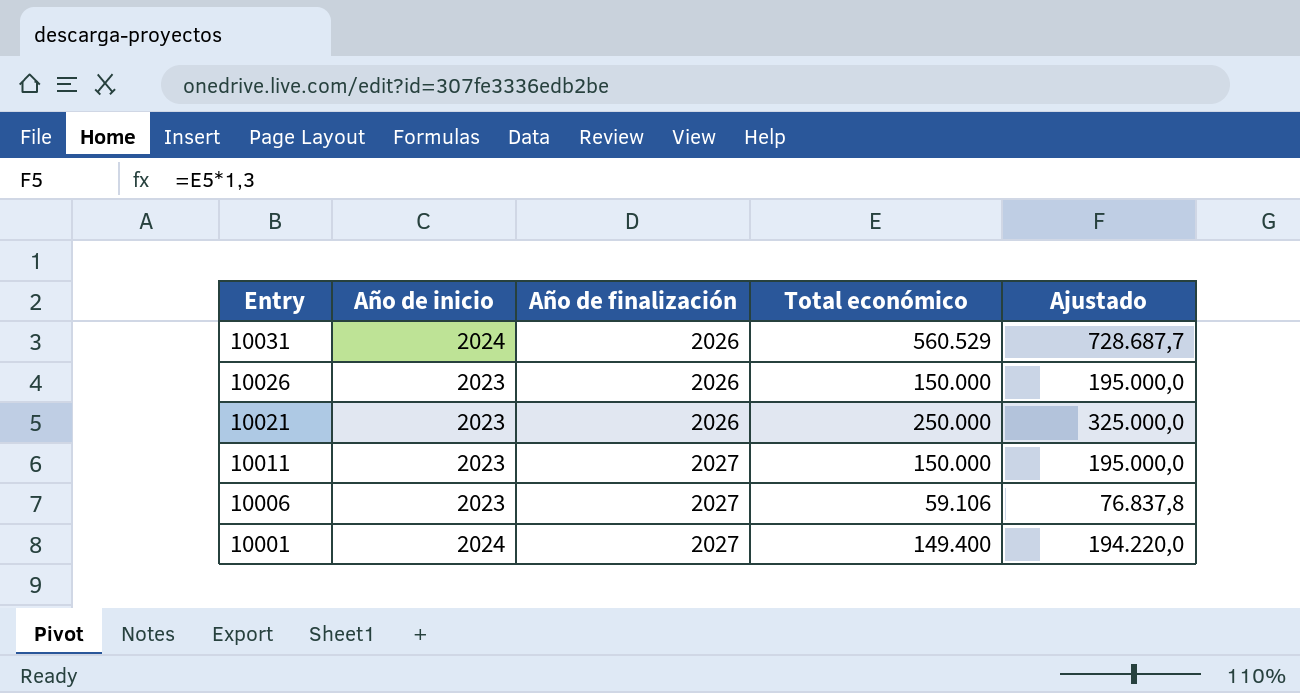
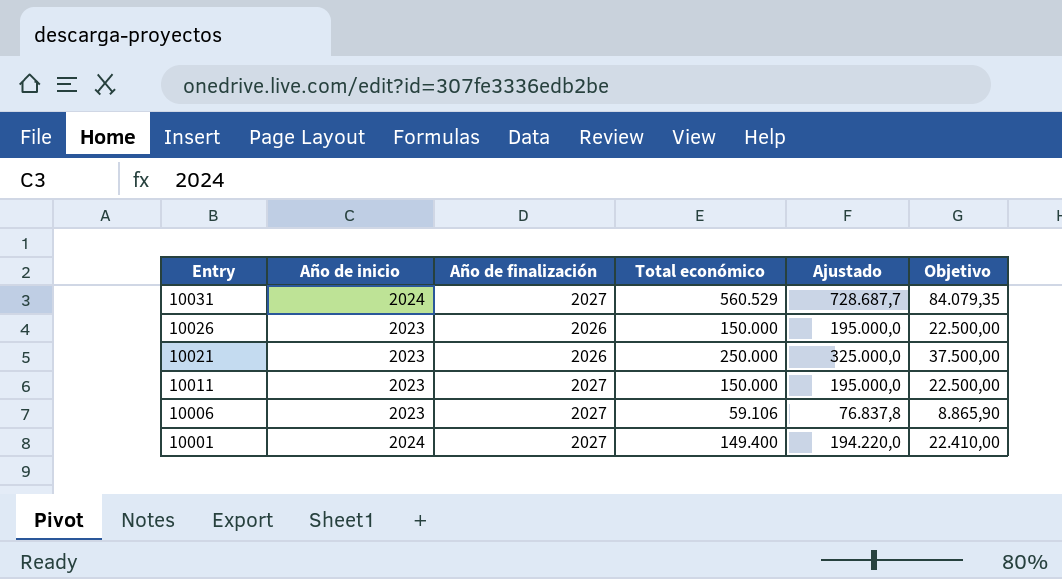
column Objetivo | formula: none -> [Total económico] * 0,15
10031 | Año de finalización: 2026 -> 2027

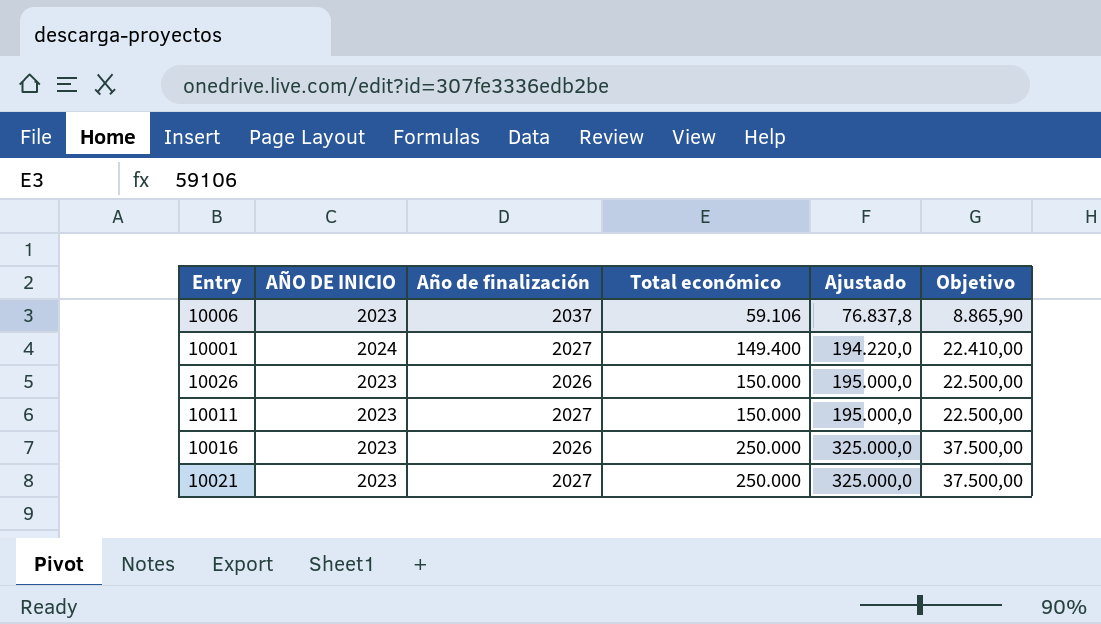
row order: Entry descending -> Total económico ascending
column name: Año de inicio -> AÑO DE INICIO
row 10031: 2024 | 2027 | 560.529 | 728.687,7 | 84.079,35 -> none
10006 | Año de finalización: 2027 -> 2037
row 10016: none -> 2023 | 2026 | 250.000 | 325.000,0 | 37.500,00
10021 | Año de finalización: 2026 -> 2027

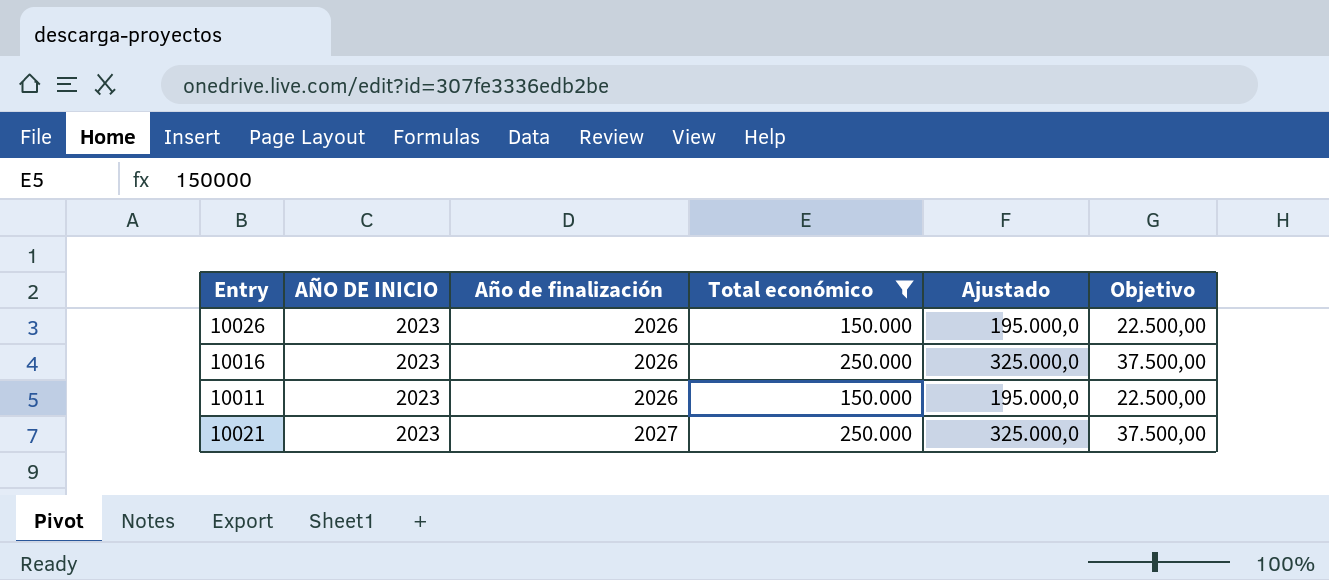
filter: none -> Total económico >= 150.000
row order: Total económico ascending -> Año de finalización ascending
10011 | Año de finalización: 2027 -> 2026

